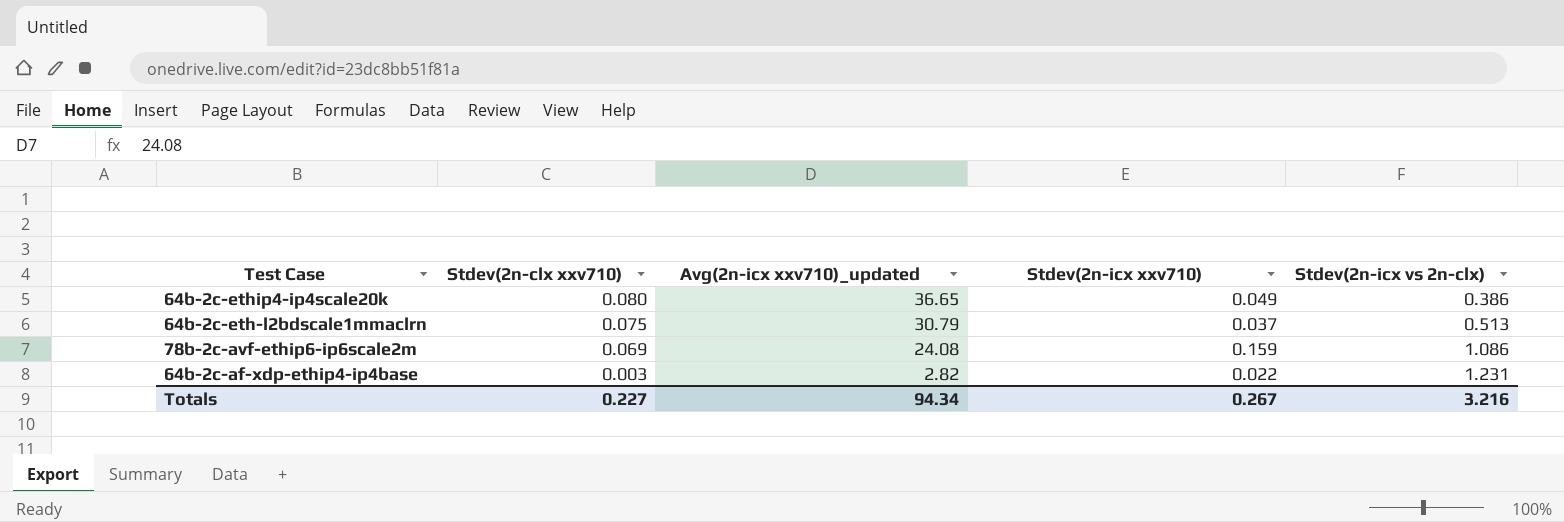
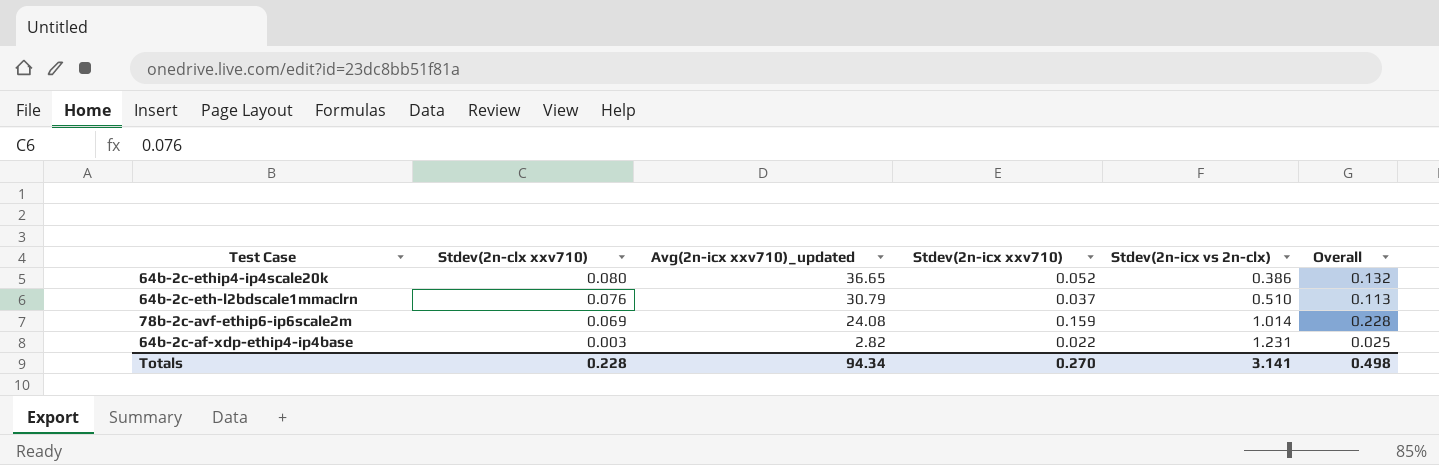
column Overall | formula: none -> [Stdev(2n-clx xxv710)] + [Stdev(2n-icx xxv710)]
64b-2c-ethip4-ip4scale20k | Stdev(2n-icx xxv710): 0.049 -> 0.052
64b-2c-eth-l2bdscale1mmaclrn | Stdev(2n-clx xxv710): 0.075 -> 0.076
64b-2c-eth-l2bdscale1mmaclrn | Stdev(2n-icx vs 2n-clx): 0.513 -> 0.510
78b-2c-avf-ethip6-ip6scale2m | Stdev(2n-icx vs 2n-clx): 1.086 -> 1.014
Totals | Stdev(2n-clx xxv710): 0.227 -> 0.228
Totals | Stdev(2n-icx xxv710): 0.267 -> 0.270
Totals | Stdev(2n-icx vs 2n-clx): 3.216 -> 3.141

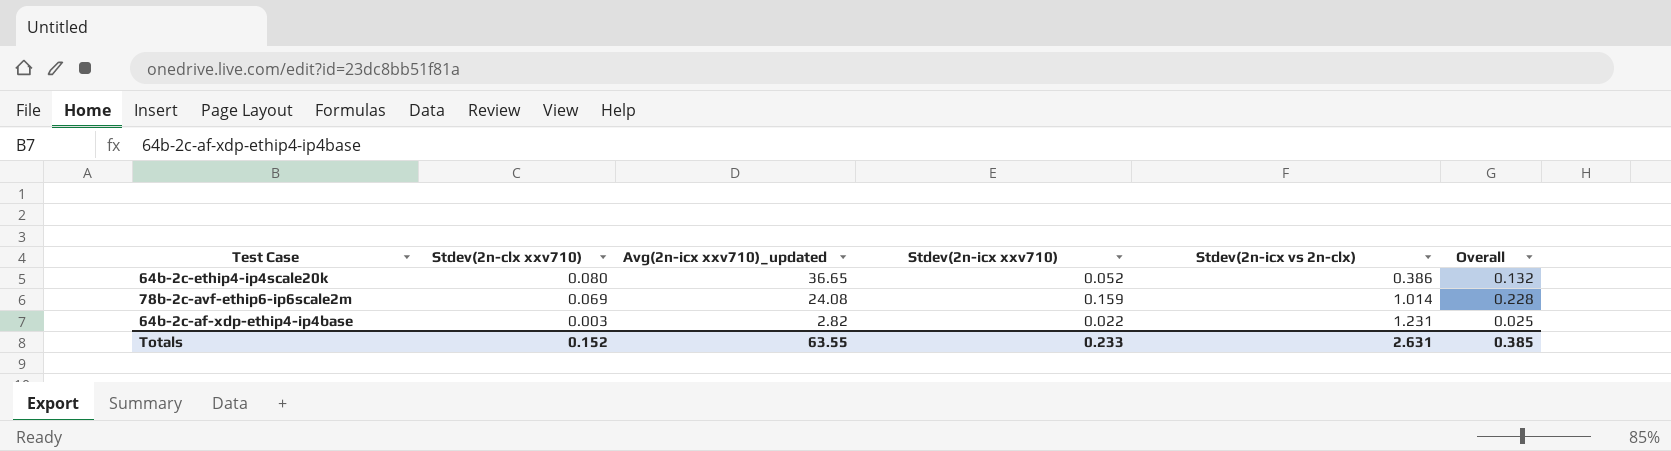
row 64b-2c-eth-l2bdscale1mmaclrn: 0.076 | 30.79 | 0.037 | 0.510 | 0.113 -> none
Totals | Stdev(2n-clx xxv710): 0.228 -> 0.152
Totals | Avg(2n-icx xxv710)_updated: 94.34 -> 63.55
Totals | Stdev(2n-icx xxv710): 0.270 -> 0.233
Totals | Stdev(2n-icx vs 2n-clx): 3.141 -> 2.631
Totals | Overall: 0.498 -> 0.385

